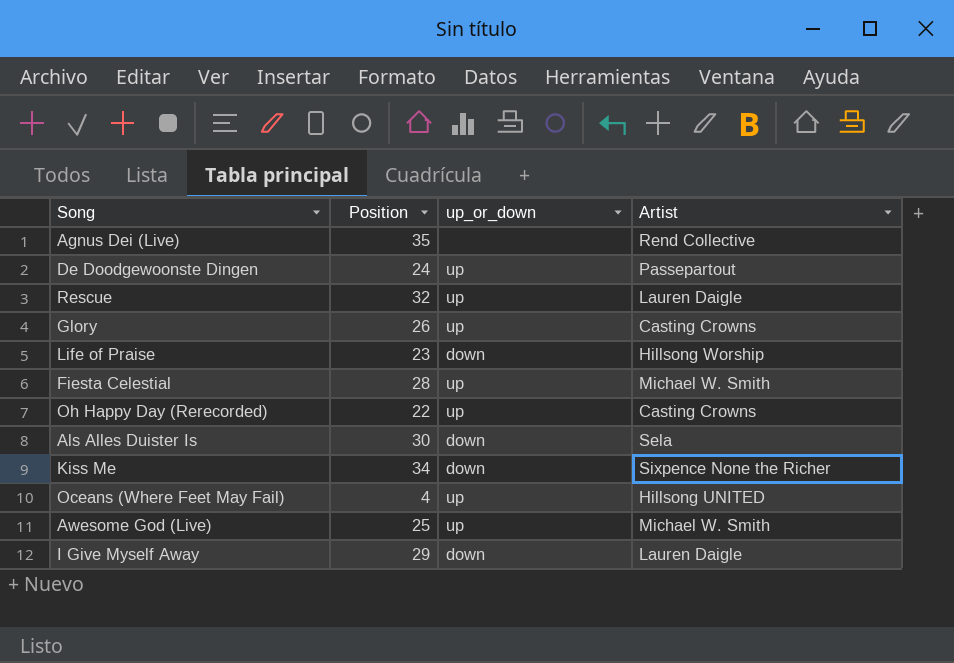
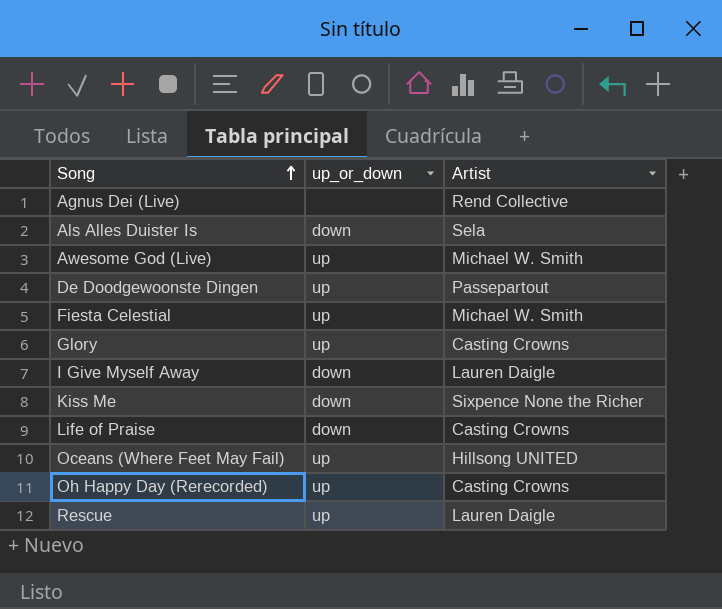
row order: none -> Song ascending
column Position | position: 2 -> none
Life of Praise | Artist: Hillsong Worship -> Casting Crowns

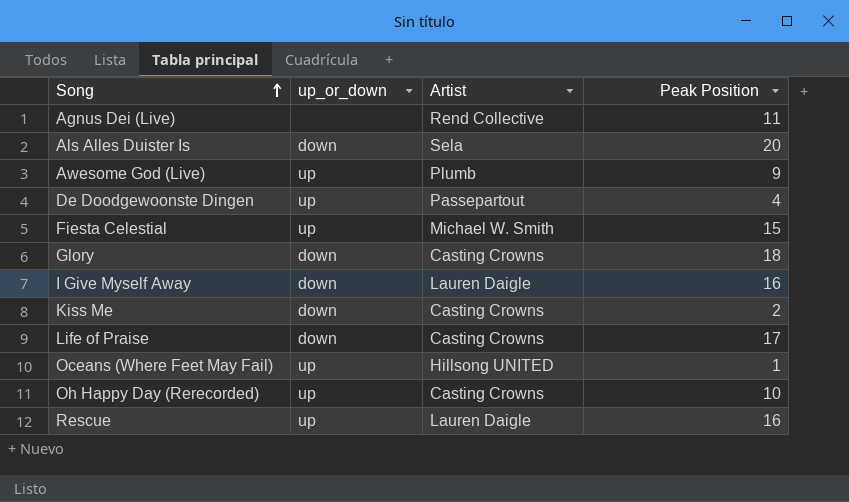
column Peak Position | position: none -> 4
Awesome God (Live) | Artist: Michael W. Smith -> Plumb
Glory | up_or_down: up -> down
Kiss Me | Artist: Sixpence None the Richer -> Casting Crowns

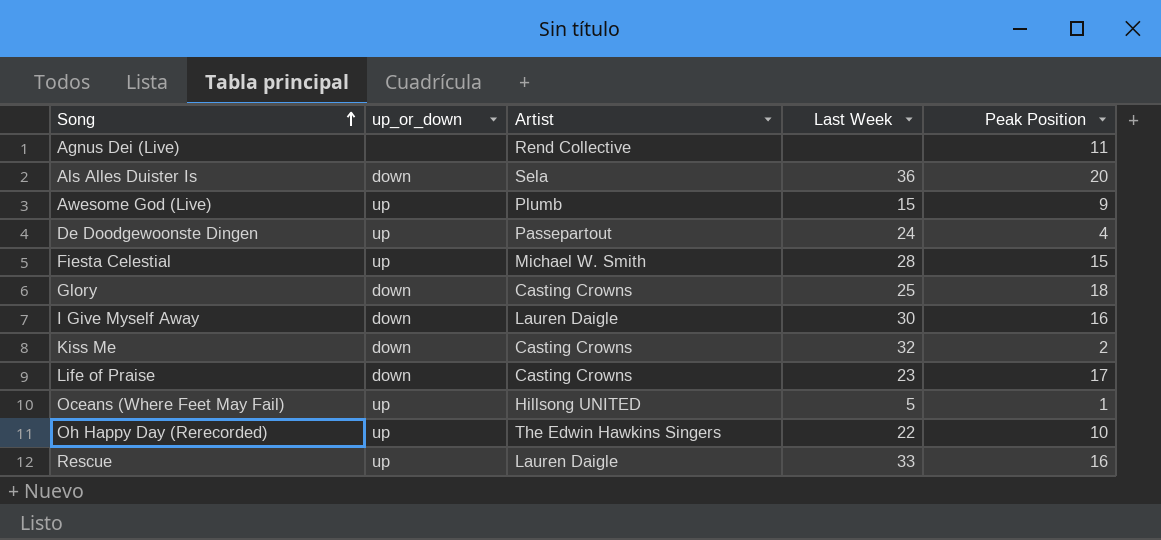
column Last Week | position: none -> 4
Oh Happy Day (Rerecorded) | Artist: Casting Crowns -> The Edwin Hawkins Singers

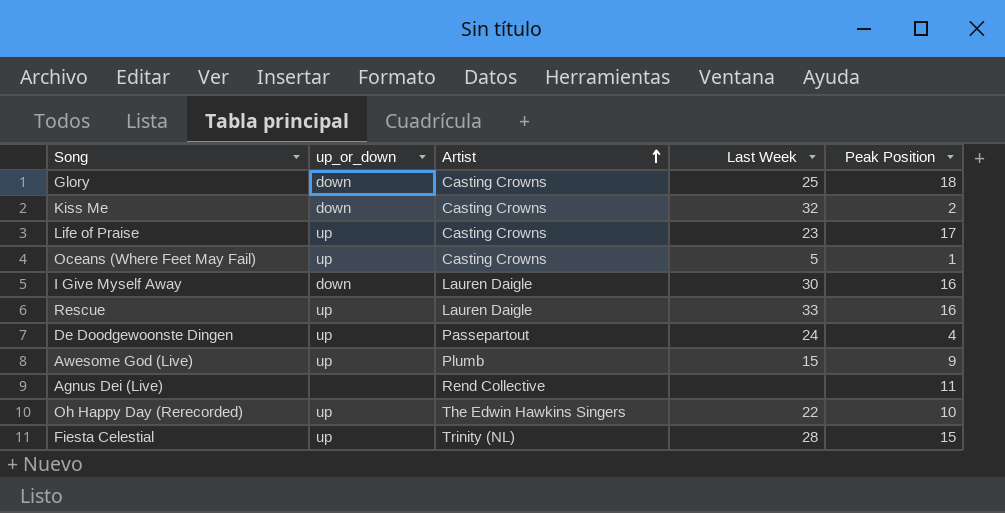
row order: Song ascending -> Artist ascending
row Als Alles Duister Is: down | Sela | 36 | 20 -> none
Life of Praise | up_or_down: down -> up
Oceans (Where Feet May Fail) | Artist: Hillsong UNITED -> Casting Crowns
Fiesta Celestial | Artist: Michael W. Smith -> Trinity (NL)

